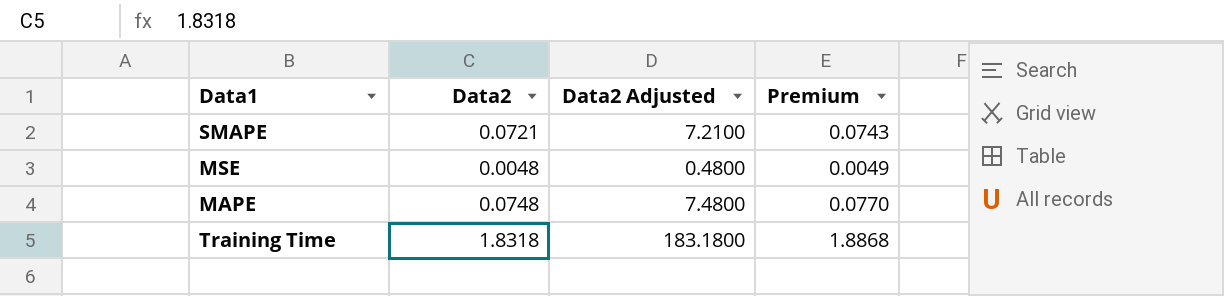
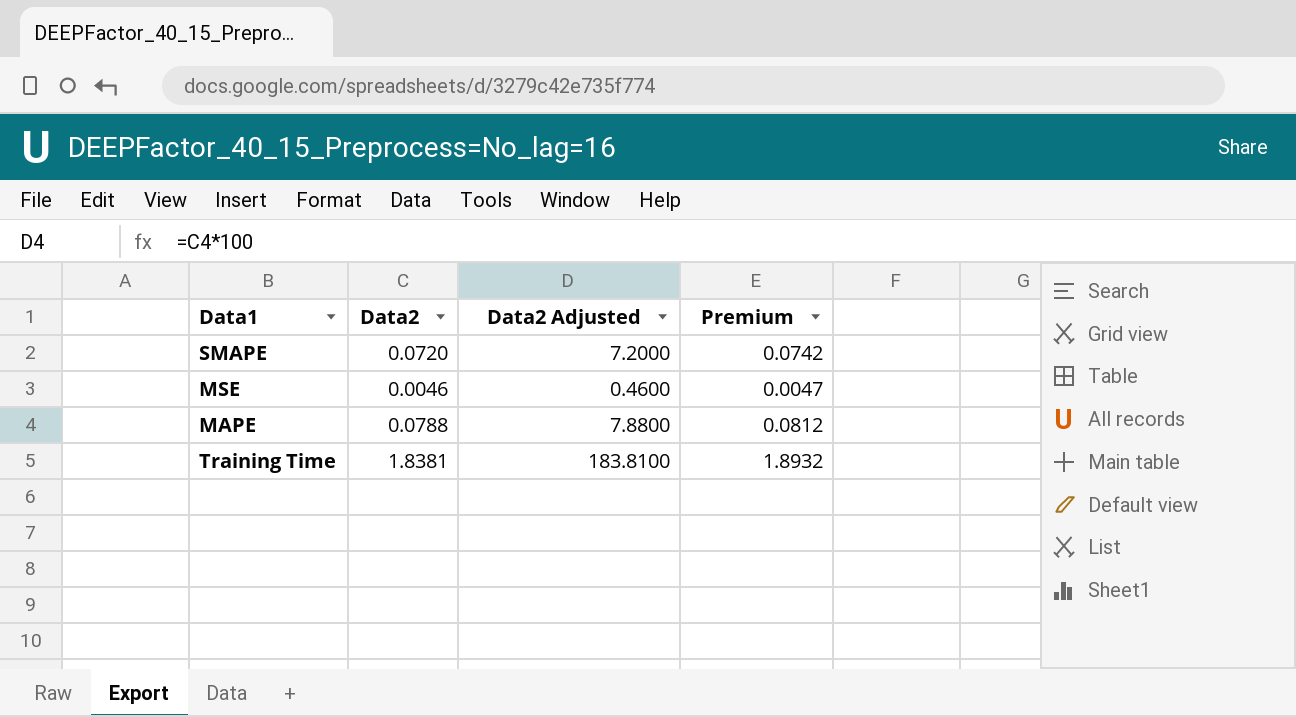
SMAPE | Data2: 0.0721 -> 0.0720
SMAPE | Data2 Adjusted: 7.2100 -> 7.2000
SMAPE | Premium: 0.0743 -> 0.0742
MSE | Data2: 0.0048 -> 0.0046
MSE | Data2 Adjusted: 0.4800 -> 0.4600
MSE | Premium: 0.0049 -> 0.0047
MAPE | Data2: 0.0748 -> 0.0788
MAPE | Data2 Adjusted: 7.4800 -> 7.8800
MAPE | Premium: 0.0770 -> 0.0812
Training Time | Data2: 1.8318 -> 1.8381
Training Time | Data2 Adjusted: 183.1800 -> 183.8100
Training Time | Premium: 1.8868 -> 1.8932

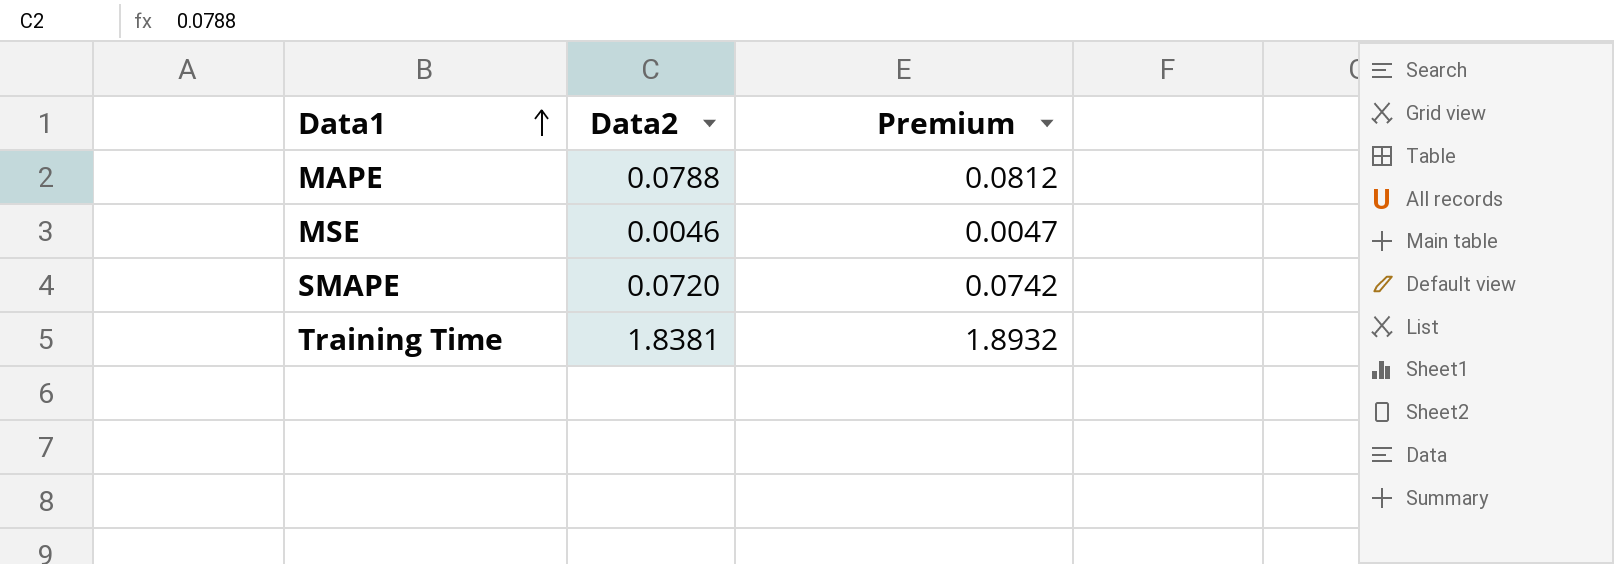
row order: none -> Data1 ascending
column Data2 Adjusted | formula: [Data2] * 100 -> none

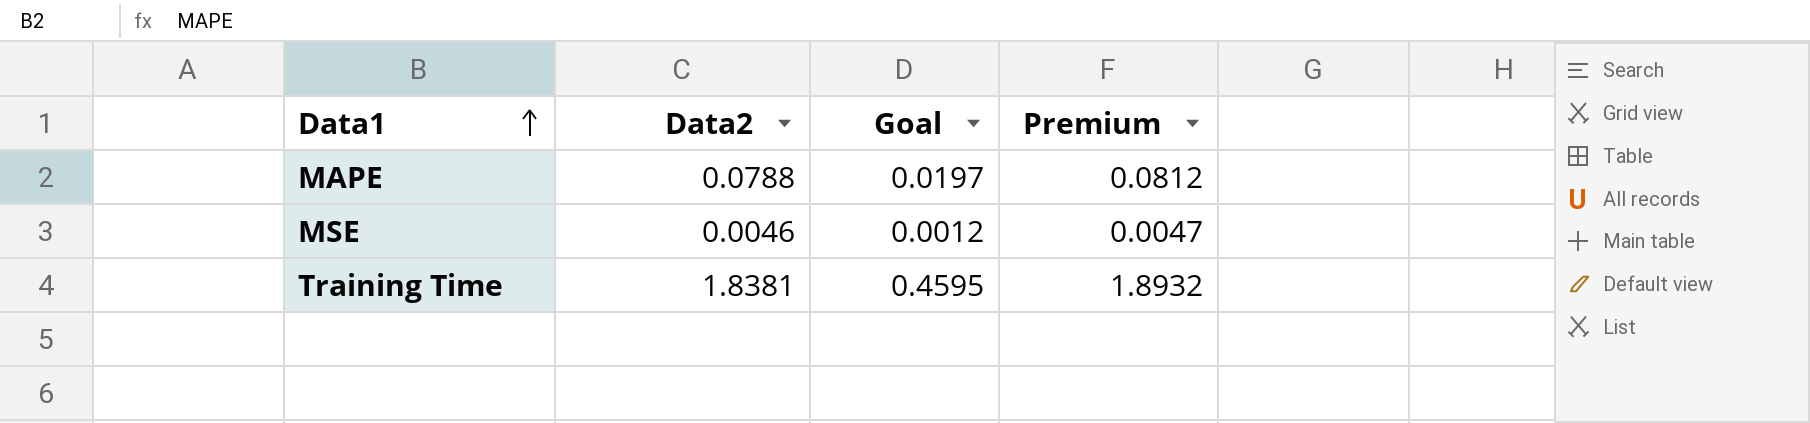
column Goal | formula: none -> [Data2] * 0.25
row SMAPE: 0.0720 | 0.0742 -> none

